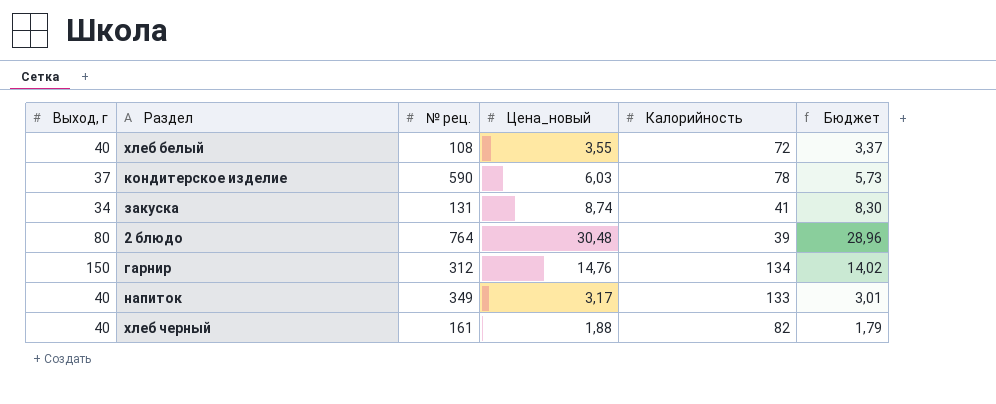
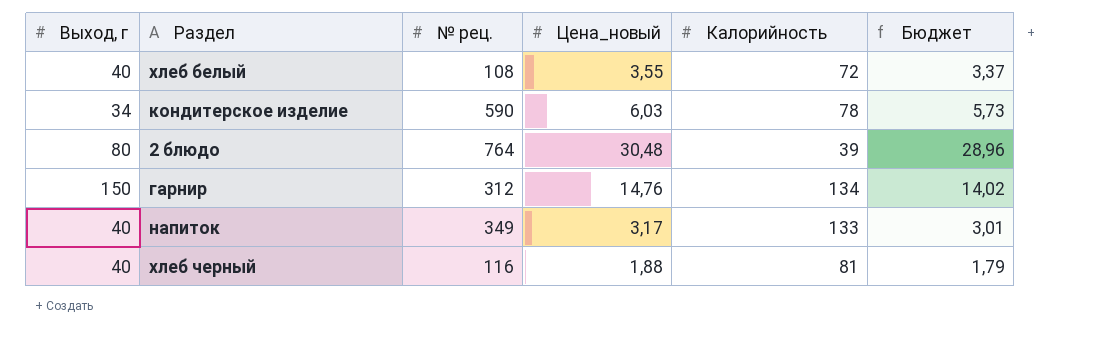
row закуска: 34 | 131 | 8,74 | 41 | 8,30 -> none
кондитерское изделие | Выход, г: 37 -> 34
хлеб черный | № рец.: 161 -> 116
хлеб черный | Калорийность: 82 -> 81

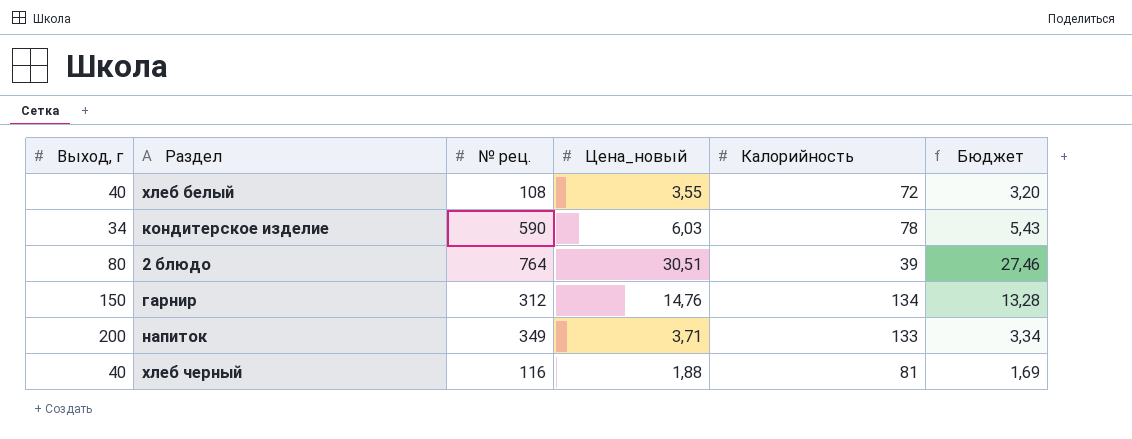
column Бюджет | formula: [Цена_новый] * 0,95 -> [Цена_новый] * 0,9
2 блюдо | Цена_новый: 30,48 -> 30,51
напиток | Выход, г: 40 -> 200
напиток | Цена_новый: 3,17 -> 3,71

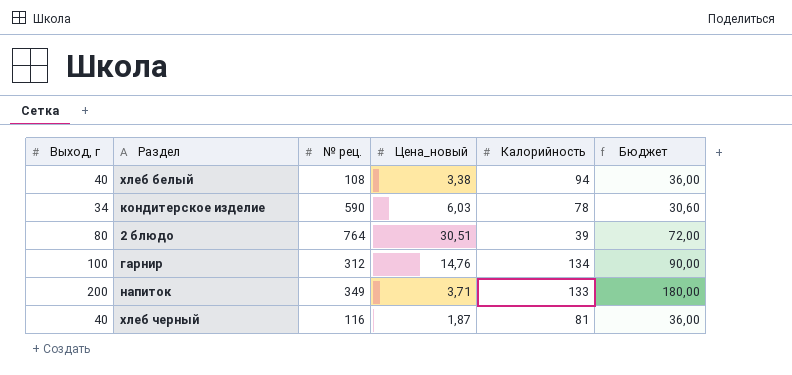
column Бюджет | formula: [Цена_новый] * 0,9 -> [Выход, г] * 0,9
хлеб белый | Цена_новый: 3,55 -> 3,38
хлеб белый | Калорийность: 72 -> 94
гарнир | Выход, г: 150 -> 100
хлеб черный | Цена_новый: 1,88 -> 1,87

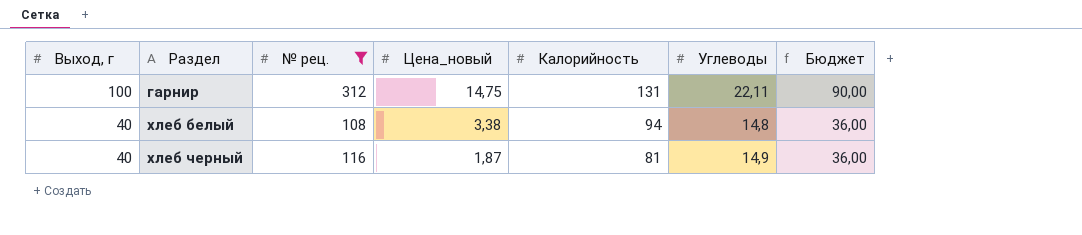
filter: none -> № рец. <= 312
row order: none -> Выход, г descending
column Углеводы | position: none -> 6
гарнир | Цена_новый: 14,76 -> 14,75
гарнир | Калорийность: 134 -> 131

